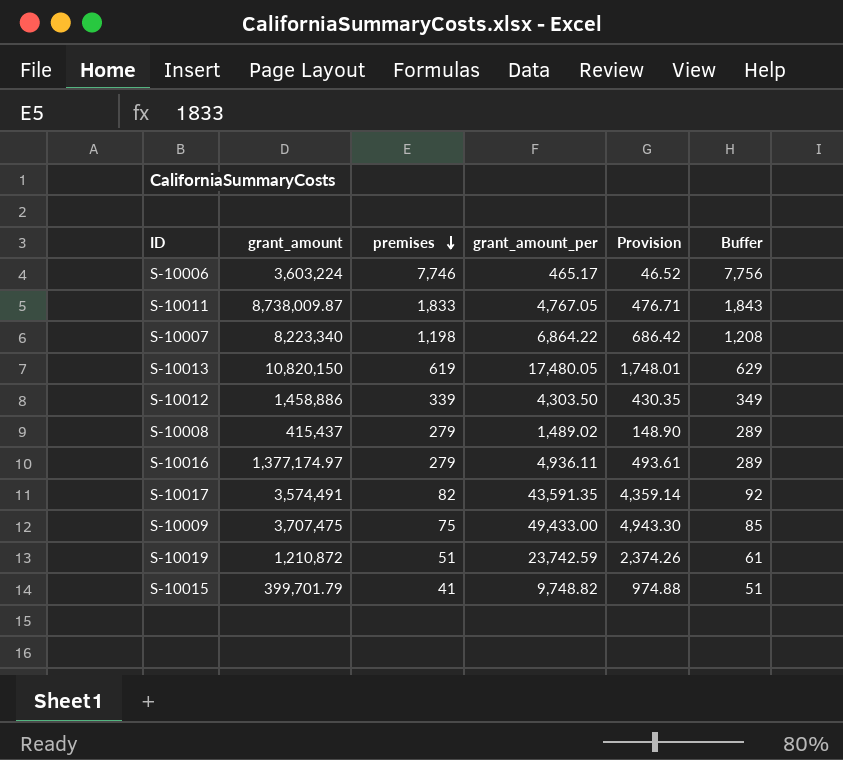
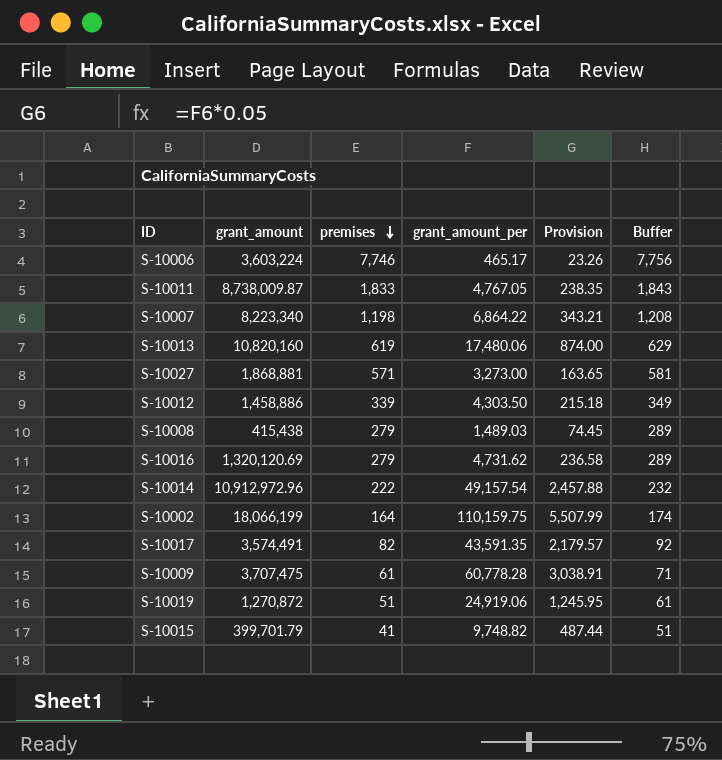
column Provision | formula: [grant_amount_per] * 0.1 -> [grant_amount_per] * 0.05
S-10013 | grant_amount: 10,820,150 -> 10,820,160
S-10013 | grant_amount_per: 17,480.05 -> 17,480.06
row S-10027: none -> 1,868,881 | 571 | 3,273.00 | 163.65 | 581
S-10008 | grant_amount: 415,437 -> 415,438
S-10008 | grant_amount_per: 1,489.02 -> 1,489.03
S-10016 | grant_amount: 1,377,174.97 -> 1,320,120.69
S-10016 | grant_amount_per: 4,936.11 -> 4,731.62
row S-10014: none -> 10,912,972.96 | 222 | 49,157.54 | 2,457.88 | 232
row S-10002: none -> 18,066,199 | 164 | 110,159.75 | 5,507.99 | 174
S-10009 | premises: 75 -> 61
S-10009 | grant_amount_per: 49,433.00 -> 60,778.28
S-10009 | Buffer: 85 -> 71
S-10019 | grant_amount: 1,210,872 -> 1,270,872
S-10019 | grant_amount_per: 23,742.59 -> 24,919.06

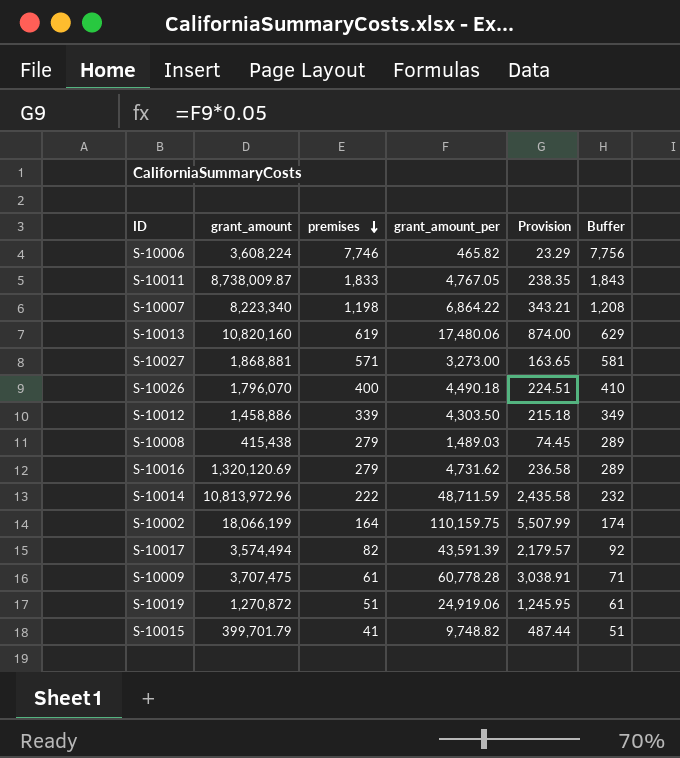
S-10006 | grant_amount: 3,603,224 -> 3,608,224
S-10006 | grant_amount_per: 465.17 -> 465.82
S-10006 | Provision: 23.26 -> 23.29
row S-10026: none -> 1,796,070 | 400 | 4,490.18 | 224.51 | 410
S-10014 | grant_amount: 10,912,972.96 -> 10,813,972.96
S-10014 | grant_amount_per: 49,157.54 -> 48,711.59
S-10014 | Provision: 2,457.88 -> 2,435.58
S-10017 | grant_amount: 3,574,491 -> 3,574,494
S-10017 | grant_amount_per: 43,591.35 -> 43,591.39

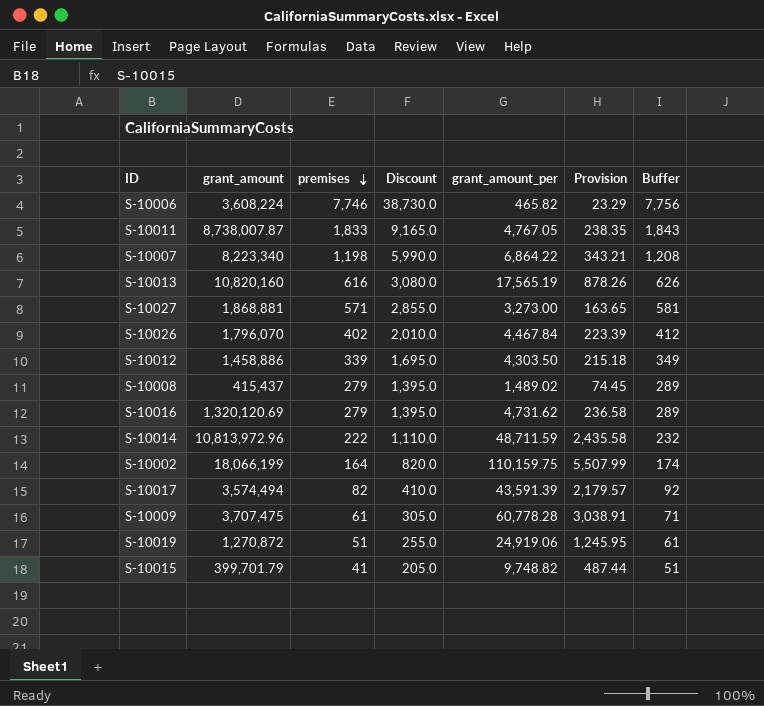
column Discount | formula: none -> [premises] * 5
S-10011 | grant_amount: 8,738,009.87 -> 8,738,007.87
S-10013 | premises: 619 -> 616
S-10013 | grant_amount_per: 17,480.06 -> 17,565.19
S-10013 | Provision: 874.00 -> 878.26
S-10013 | Buffer: 629 -> 626
S-10026 | premises: 400 -> 402
S-10026 | grant_amount_per: 4,490.18 -> 4,467.84
S-10026 | Provision: 224.51 -> 223.39
S-10026 | Buffer: 410 -> 412
S-10008 | grant_amount: 415,438 -> 415,437
S-10008 | grant_amount_per: 1,489.03 -> 1,489.02

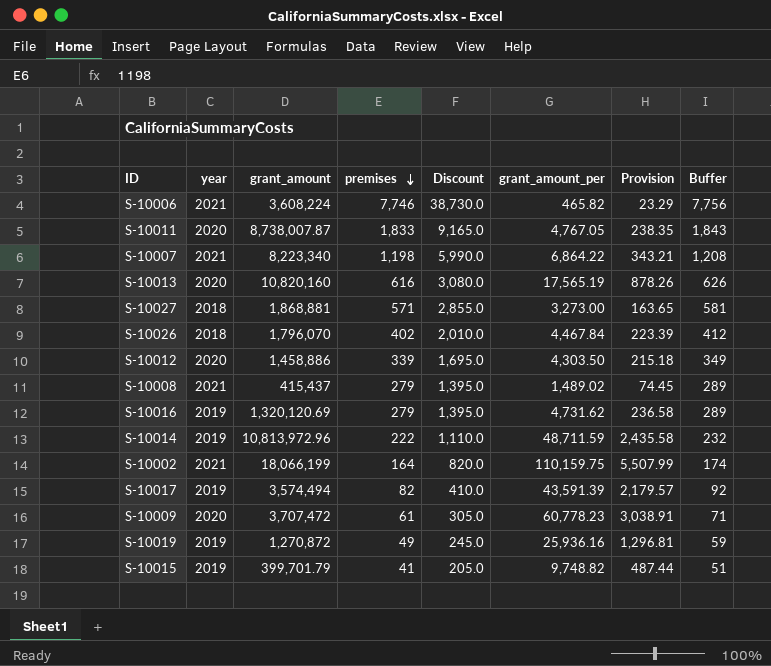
column year | position: none -> 2
S-10009 | grant_amount: 3,707,475 -> 3,707,472
S-10009 | grant_amount_per: 60,778.28 -> 60,778.23
S-10019 | premises: 51 -> 49
S-10019 | Discount: 255.0 -> 245.0
S-10019 | grant_amount_per: 24,919.06 -> 25,936.16
S-10019 | Provision: 1,245.95 -> 1,296.81
S-10019 | Buffer: 61 -> 59

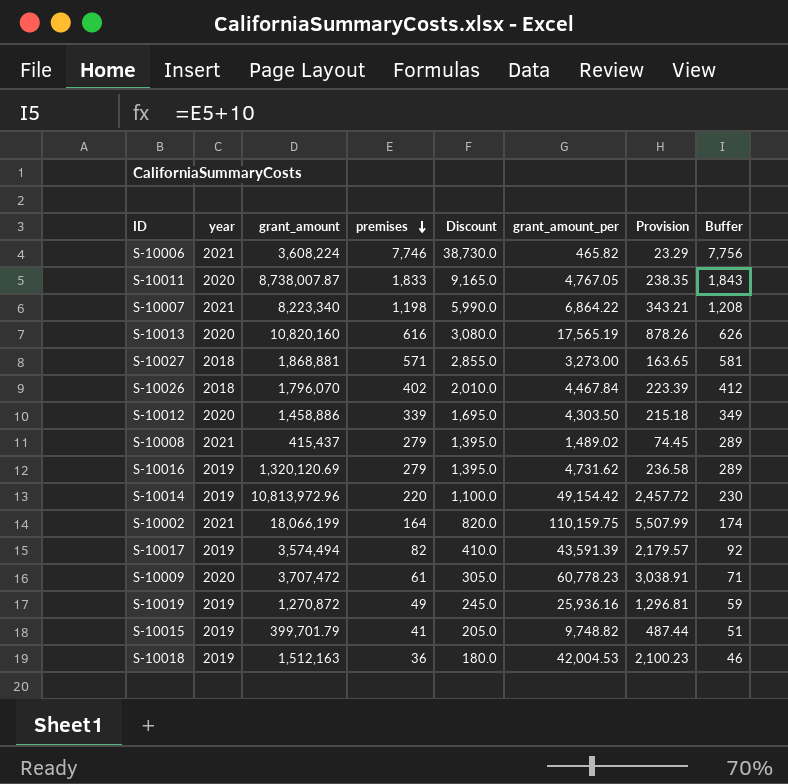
S-10014 | premises: 222 -> 220
S-10014 | Discount: 1,110.0 -> 1,100.0
S-10014 | grant_amount_per: 48,711.59 -> 49,154.42
S-10014 | Provision: 2,435.58 -> 2,457.72
S-10014 | Buffer: 232 -> 230
row S-10018: none -> 2019 | 1,512,163 | 36 | 180.0 | 42,004.53 | 2,100.23 | 46

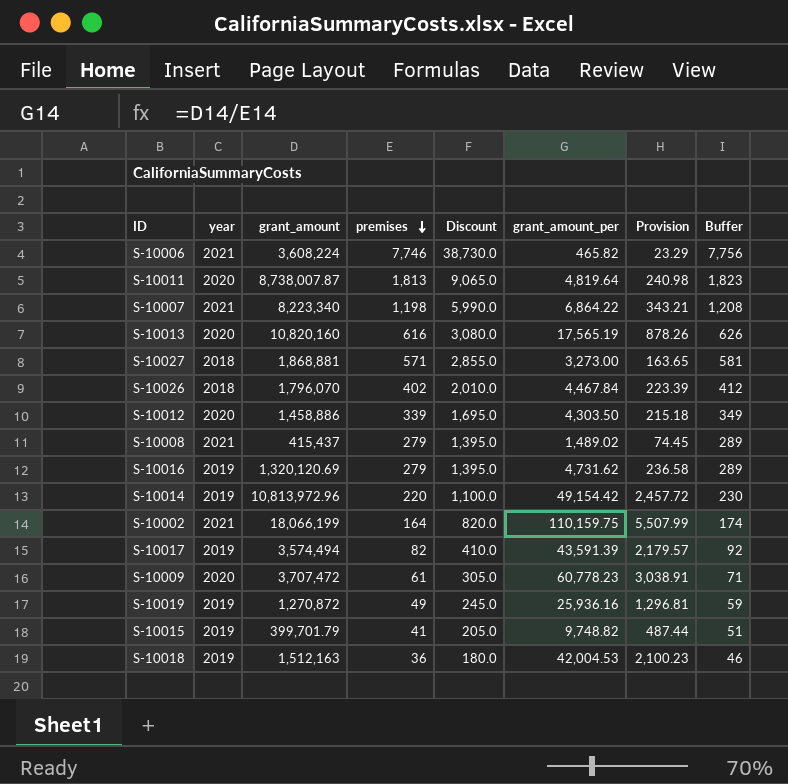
S-10011 | premises: 1,833 -> 1,813
S-10011 | Discount: 9,165.0 -> 9,065.0
S-10011 | grant_amount_per: 4,767.05 -> 4,819.64
S-10011 | Provision: 238.35 -> 240.98
S-10011 | Buffer: 1,843 -> 1,823

